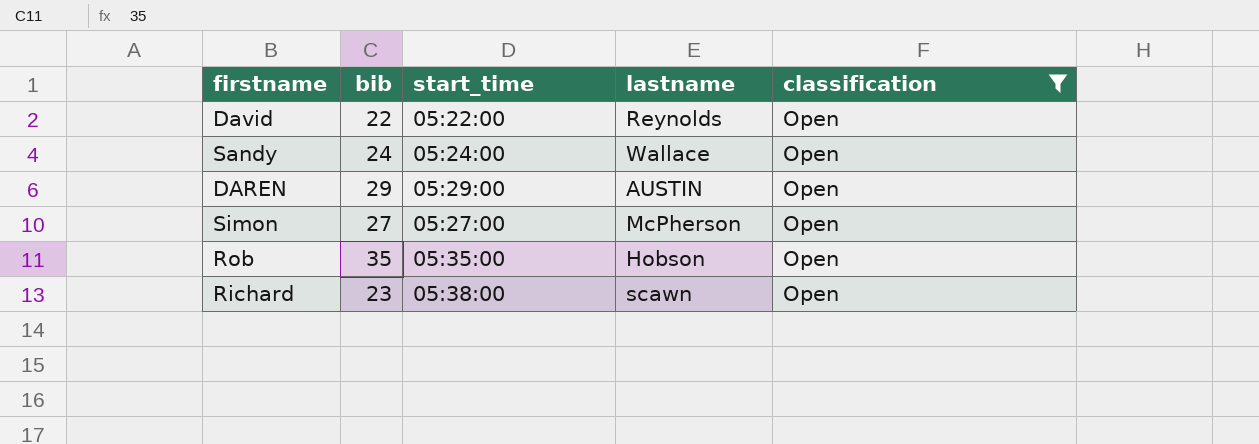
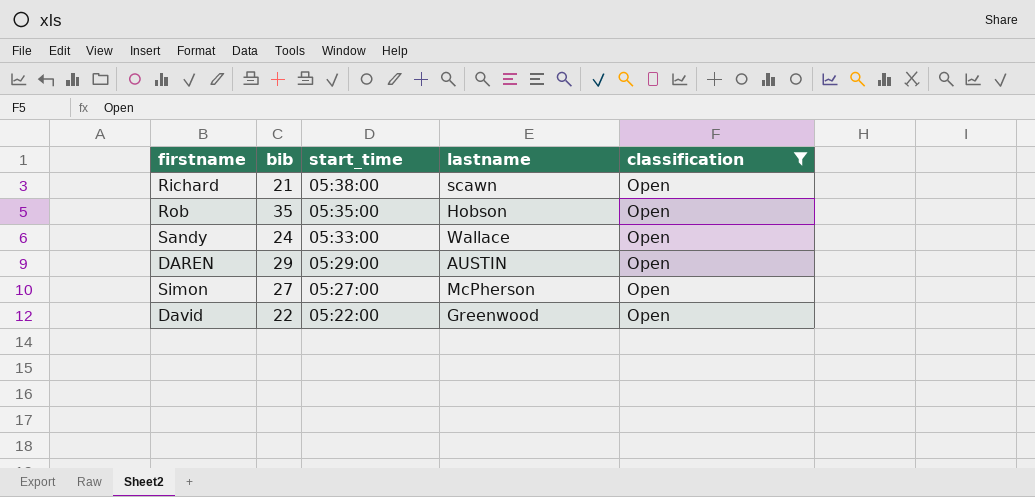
row order: none -> start_time descending
Richard | bib: 23 -> 21
Sandy | start_time: 05:24:00 -> 05:33:00
David | lastname: Reynolds -> Greenwood

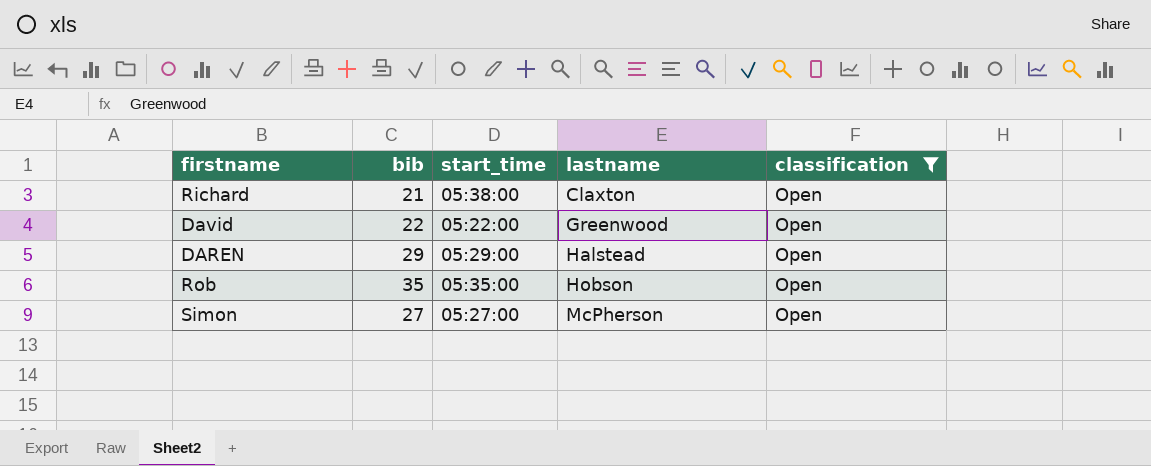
row order: start_time descending -> lastname ascending
row Sandy: 24 | 05:33:00 | Wallace | Open -> none
Richard | lastname: scawn -> Claxton
DAREN | lastname: AUSTIN -> Halstead

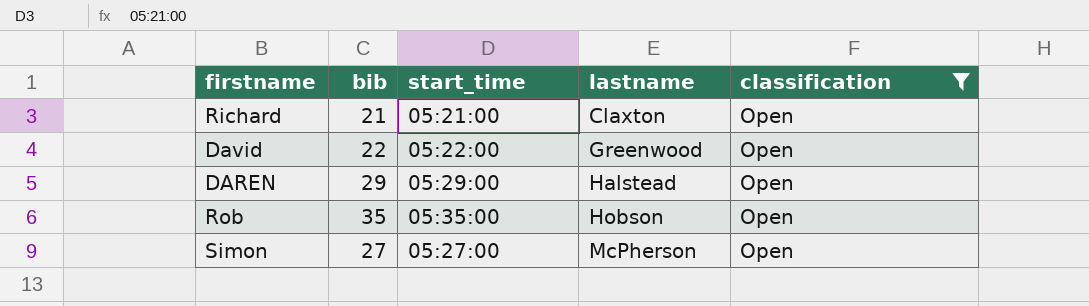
Richard | start_time: 05:38:00 -> 05:21:00

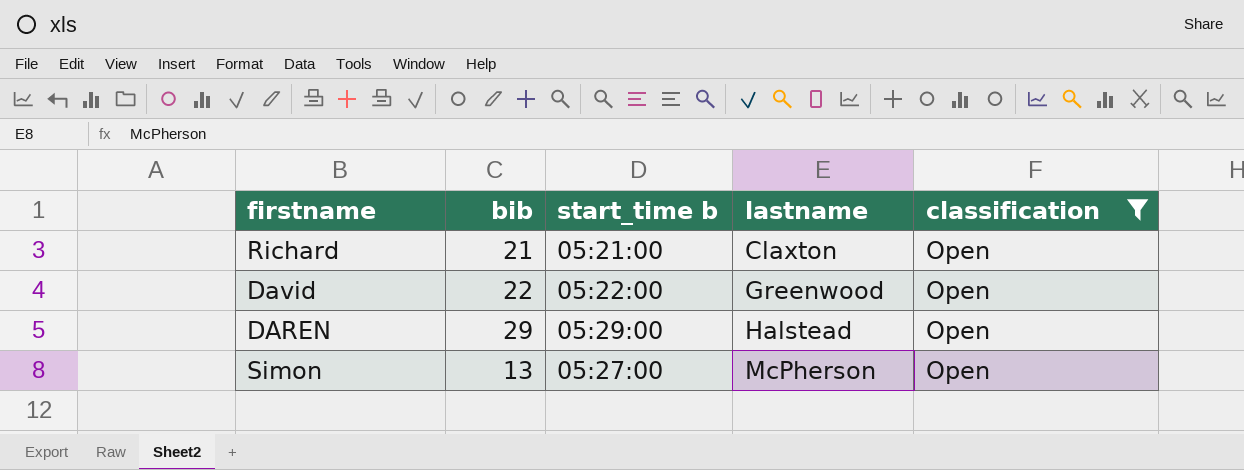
column name: start_time -> start_time b
row Rob: 35 | 05:35:00 | Hobson | Open -> none
Simon | bib: 27 -> 13

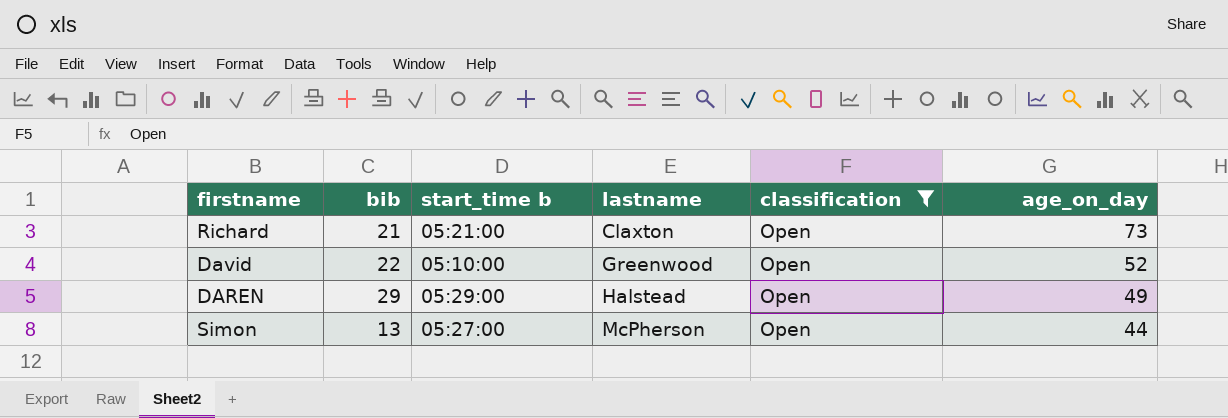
column age_on_day | position: none -> 6
David | start_time b: 05:22:00 -> 05:10:00

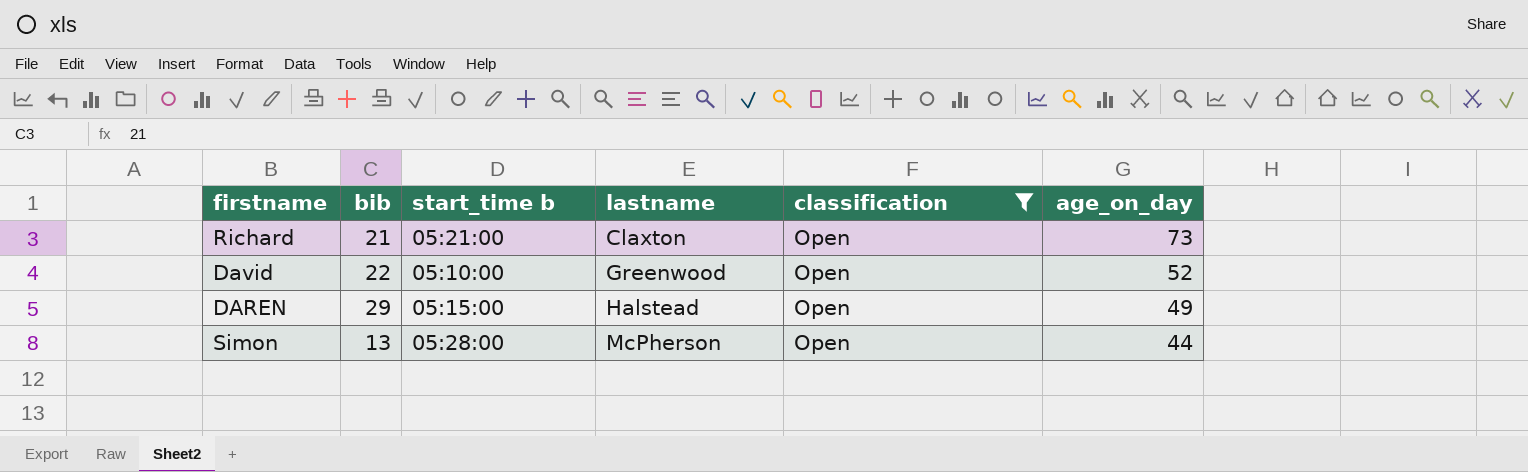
DAREN | start_time b: 05:29:00 -> 05:15:00
Simon | start_time b: 05:27:00 -> 05:28:00

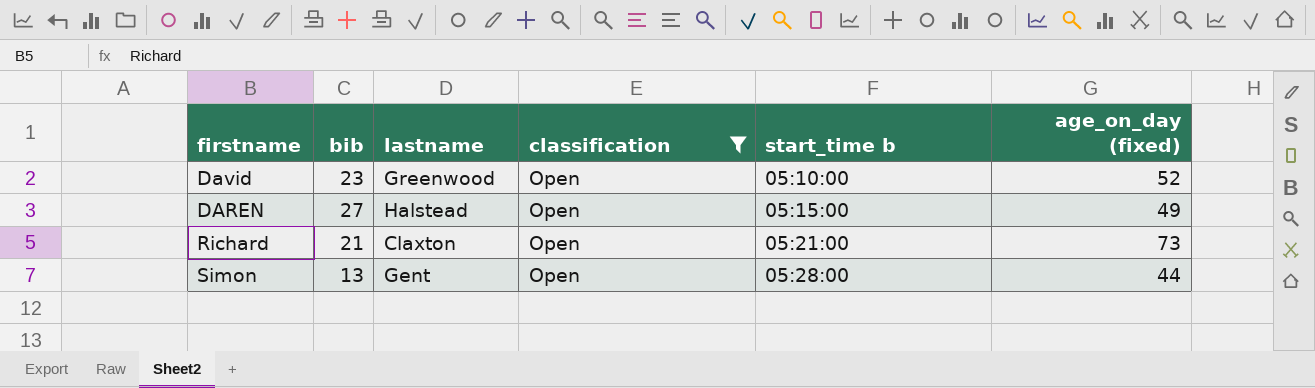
row order: lastname ascending -> start_time b ascending
column start_time b | position: 3 -> 5
column name: age_on_day -> age_on_day (fixed)
David | bib: 22 -> 23
DAREN | bib: 29 -> 27
Simon | lastname: McPherson -> Gent

